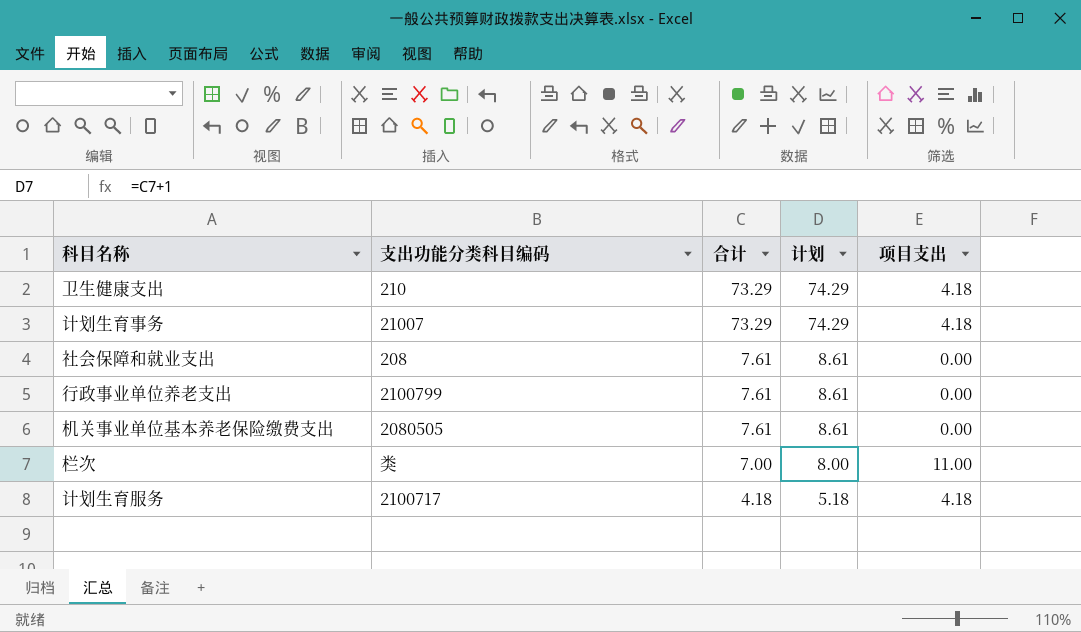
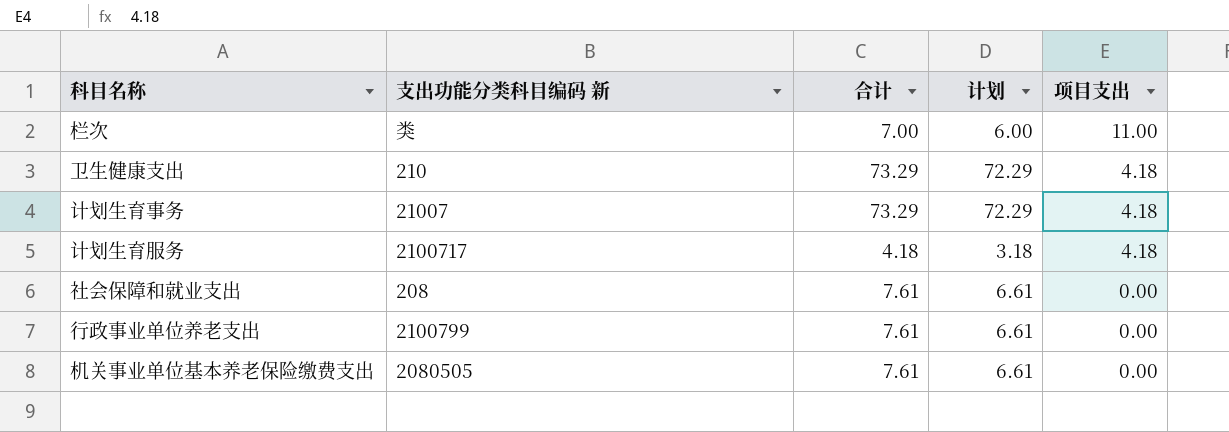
row order: 合计 descending -> 项目支出 descending
column name: 支出功能分类科目编码 -> 支出功能分类科目编码 新
column 计划 | formula: [合计] + 1 -> [合计] - 1

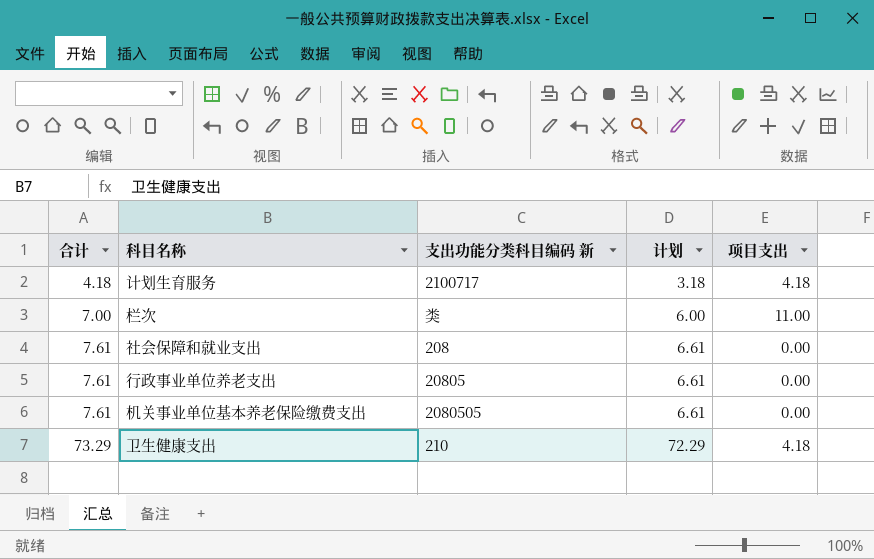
row order: 项目支出 descending -> 合计 ascending
column 合计 | position: 3 -> 1
row 计划生育事务: 21007 | 73.29 | 72.29 | 4.18 -> none
行政事业单位养老支出 | 支出功能分类科目编码 新: 2100799 -> 20805

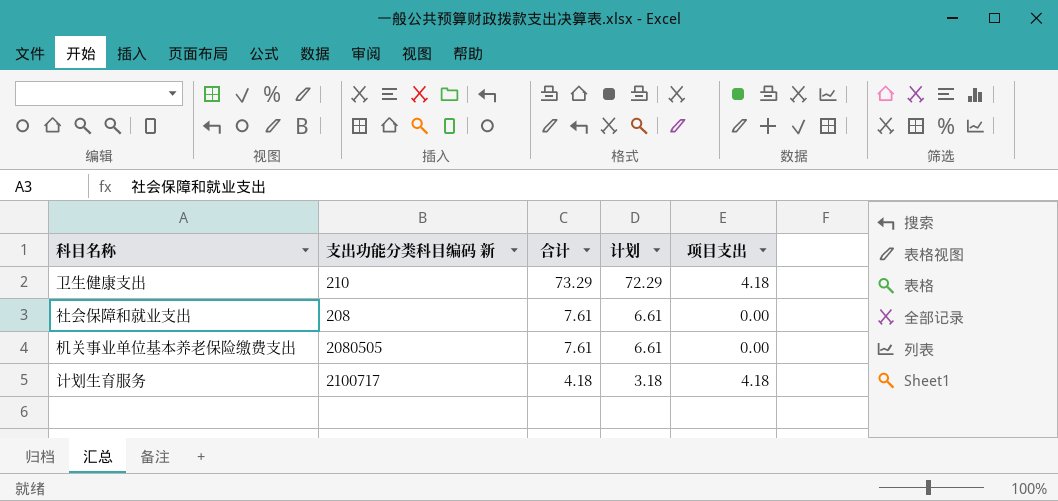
row order: 合计 ascending -> 合计 descending
column 合计 | position: 1 -> 3
row 栏次: 7.00 | 类 | 6.00 | 11.00 -> none
row 行政事业单位养老支出: 7.61 | 20805 | 6.61 | 0.00 -> none

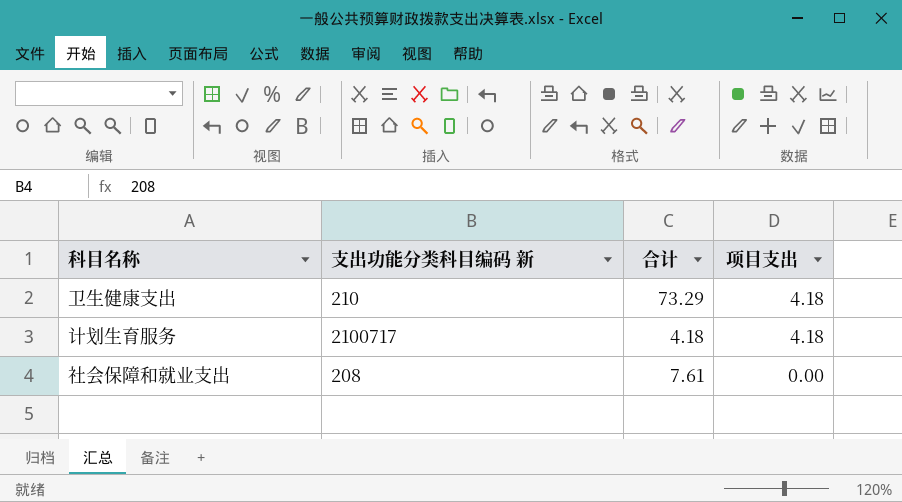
row order: 合计 descending -> 项目支出 descending
column 计划 | formula: [合计] - 1 -> none
row 机关事业单位基本养老保险缴费支出: 2080505 | 7.61 | 6.61 | 0.00 -> none

